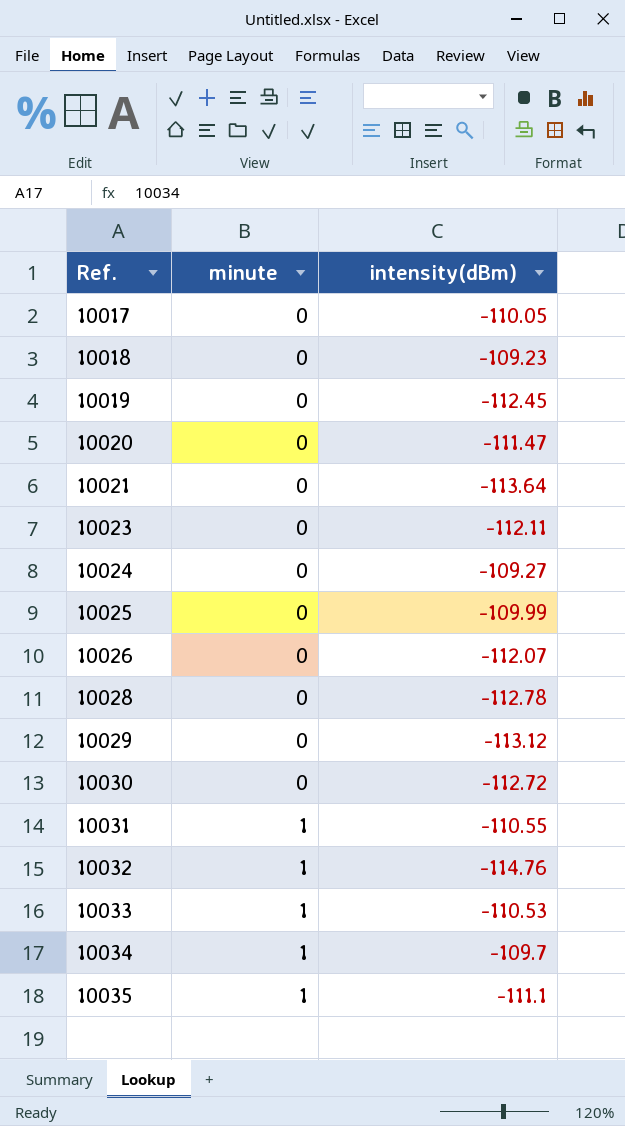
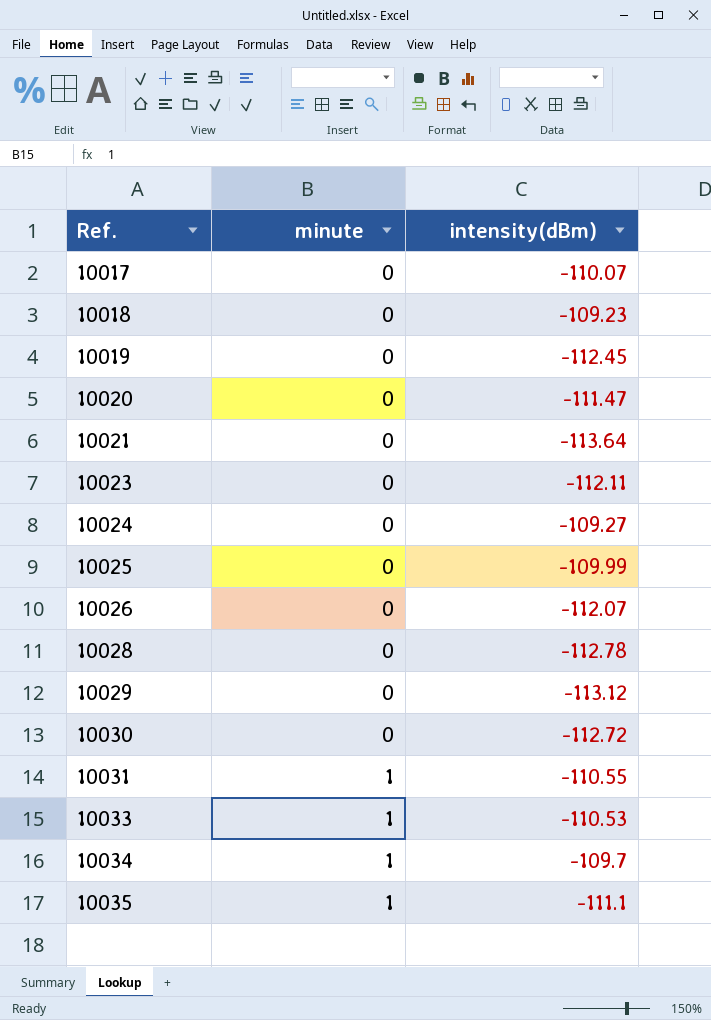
row 10032: 1 | -114.76 -> none
10017 | intensity(dBm): -110.05 -> -110.07

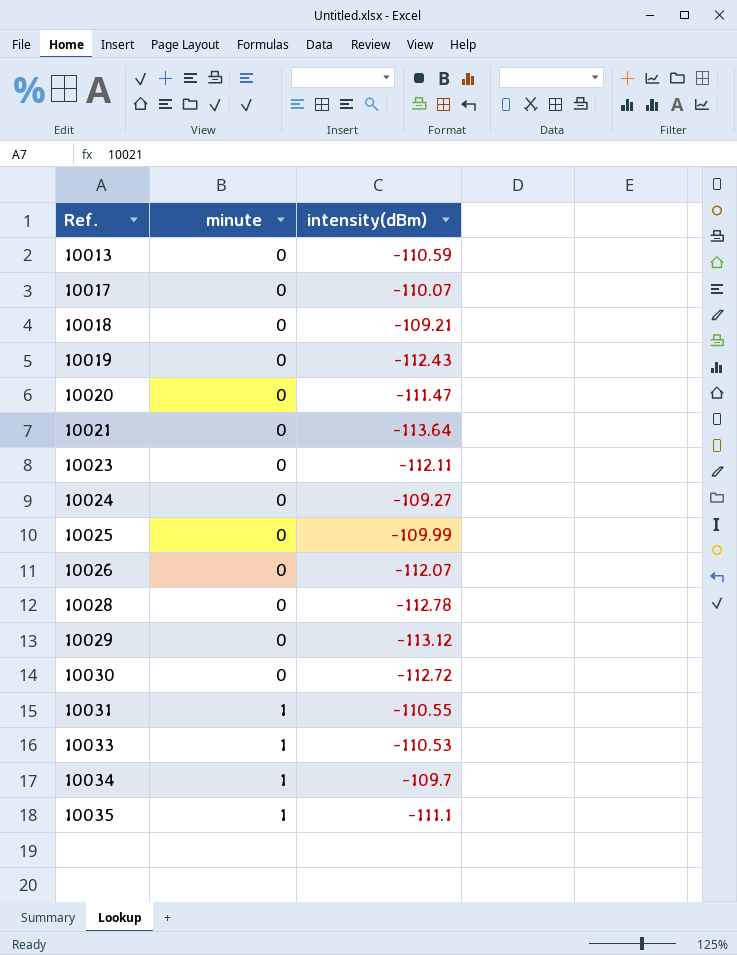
row 10013: none -> 0 | -110.59
10018 | intensity(dBm): -109.23 -> -109.21
10019 | intensity(dBm): -112.45 -> -112.43

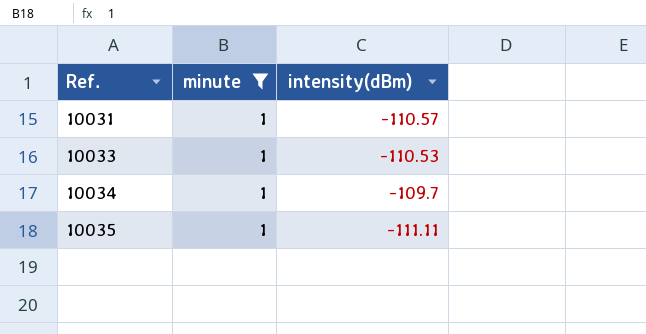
filter: none -> minute = 1
10031 | intensity(dBm): -110.55 -> -110.57
10035 | intensity(dBm): -111.1 -> -111.11

